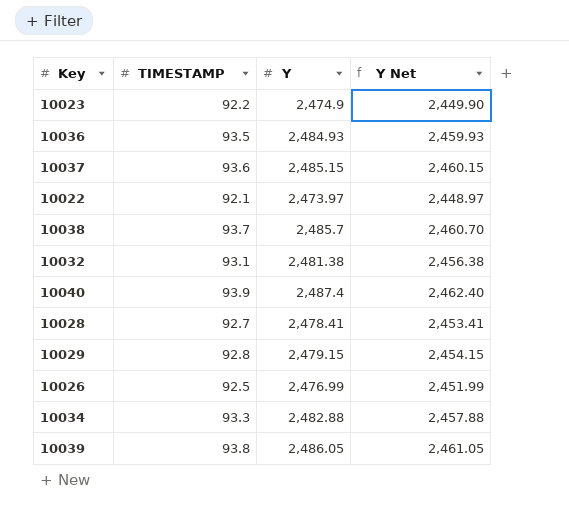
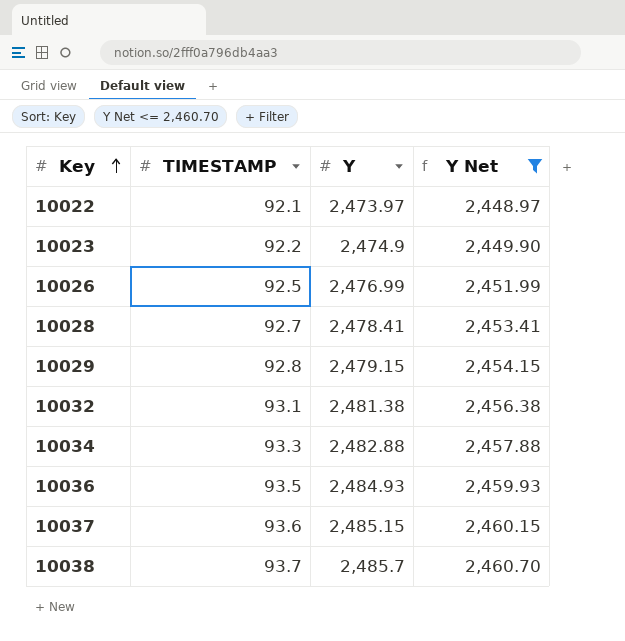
filter: none -> Y Net <= 2,460.70
row order: none -> Key ascending

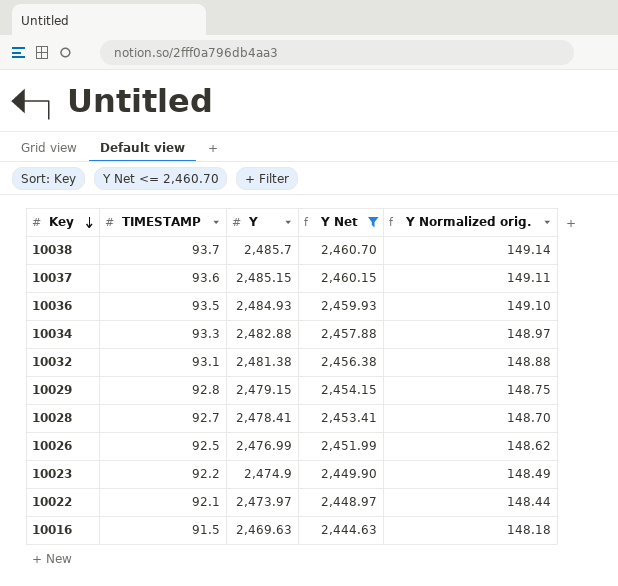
row order: Key ascending -> Key descending
column Y Normalized orig. | formula: none -> [Y] * 0.06
row 10016: none -> 91.5 | 2,469.63 | 2,444.63 | 148.18

